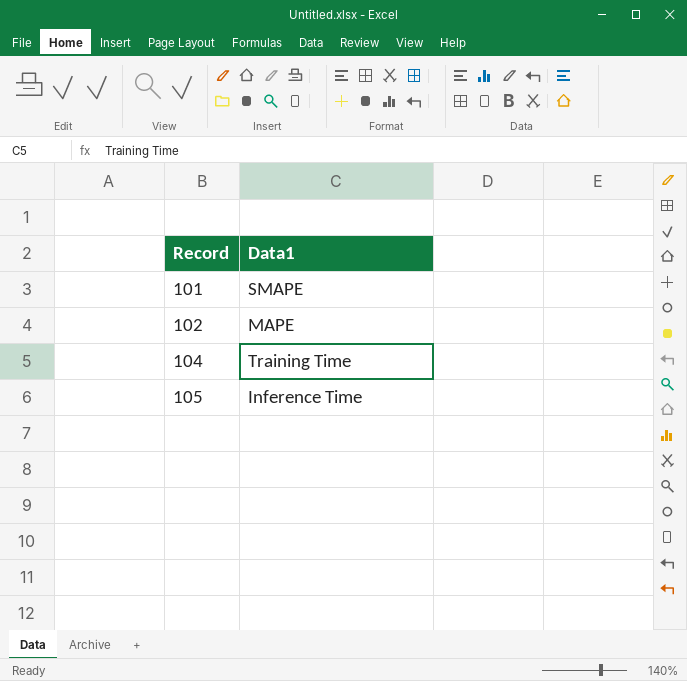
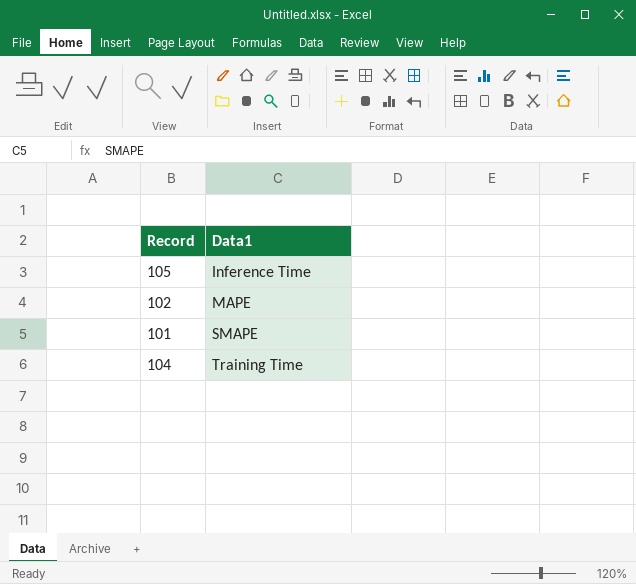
row order: Record ascending -> Data1 ascending

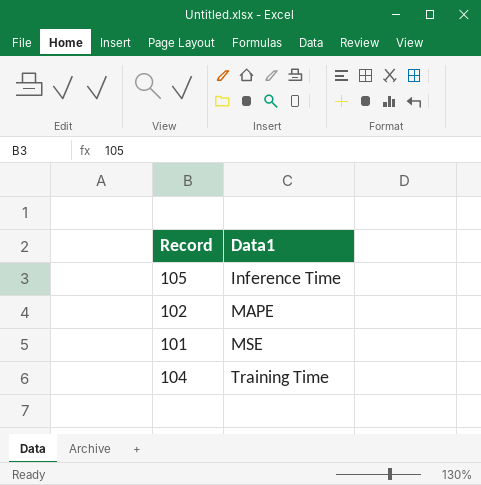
101 | Data1: SMAPE -> MSE

